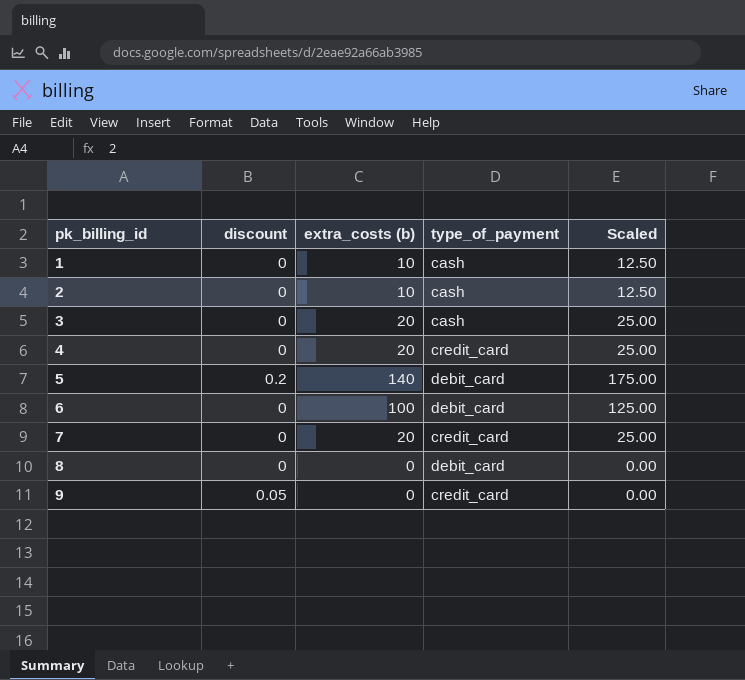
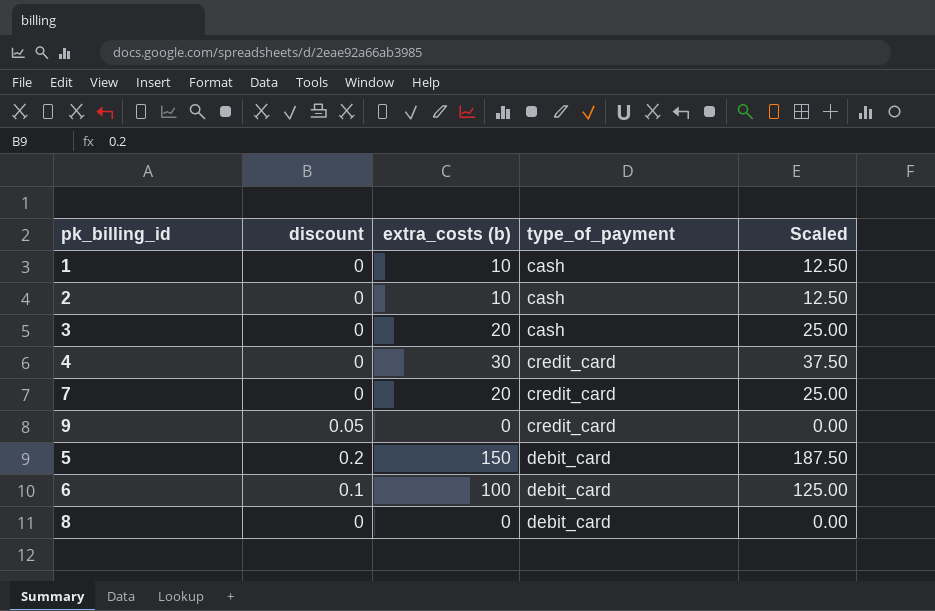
row order: pk_billing_id ascending -> type_of_payment ascending
4 | extra_costs (b): 20 -> 30
4 | Scaled: 25.00 -> 37.50
5 | extra_costs (b): 140 -> 150
5 | Scaled: 175.00 -> 187.50
6 | discount: 0 -> 0.1

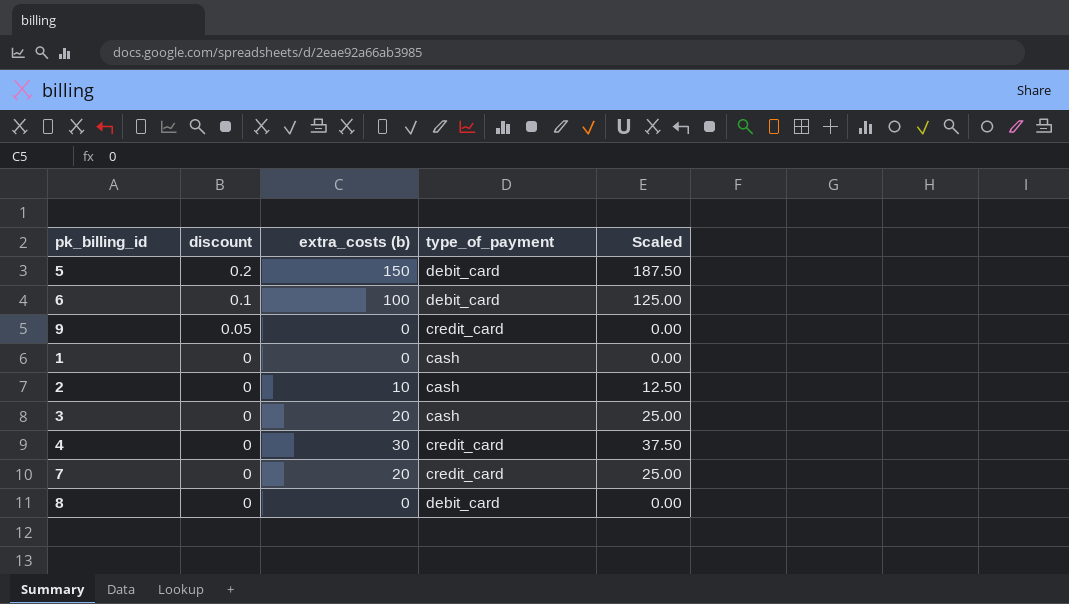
row order: type_of_payment ascending -> discount descending
1 | extra_costs (b): 10 -> 0
1 | Scaled: 12.50 -> 0.00

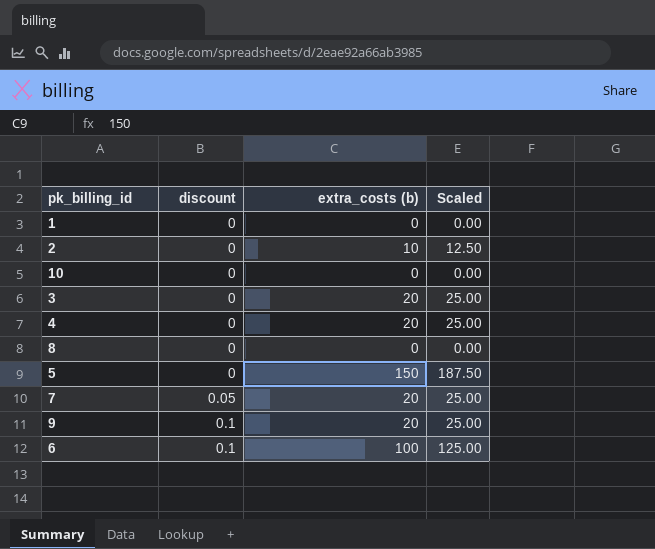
row order: discount descending -> discount ascending
column type_of_payment | position: 4 -> none
row 10: none -> 0 | 0 | 0.00
4 | extra_costs (b): 30 -> 20
4 | Scaled: 37.50 -> 25.00
5 | discount: 0.2 -> 0
7 | discount: 0 -> 0.05
9 | discount: 0.05 -> 0.1
9 | extra_costs (b): 0 -> 20
9 | Scaled: 0.00 -> 25.00

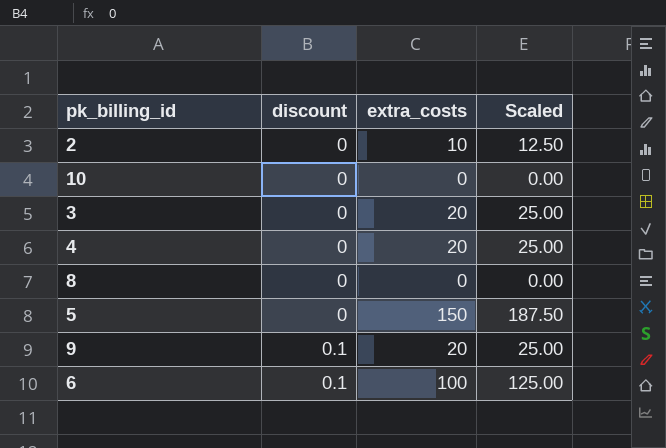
column name: extra_costs (b) -> extra_costs
row 1: 0 | 0 | 0.00 -> none
row 7: 0.05 | 20 | 25.00 -> none

